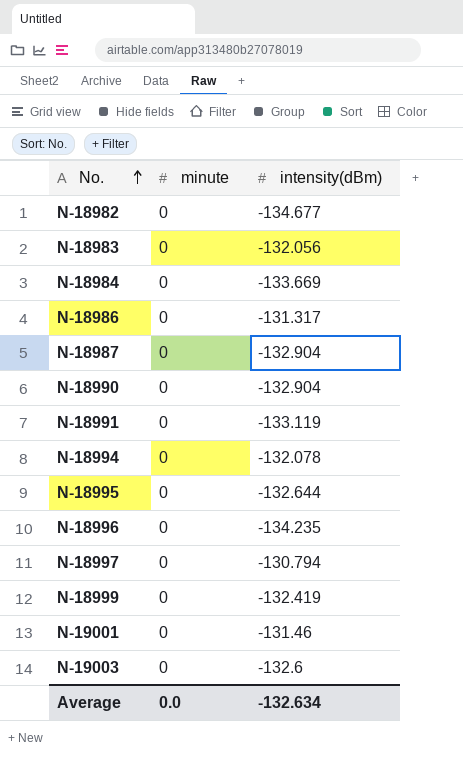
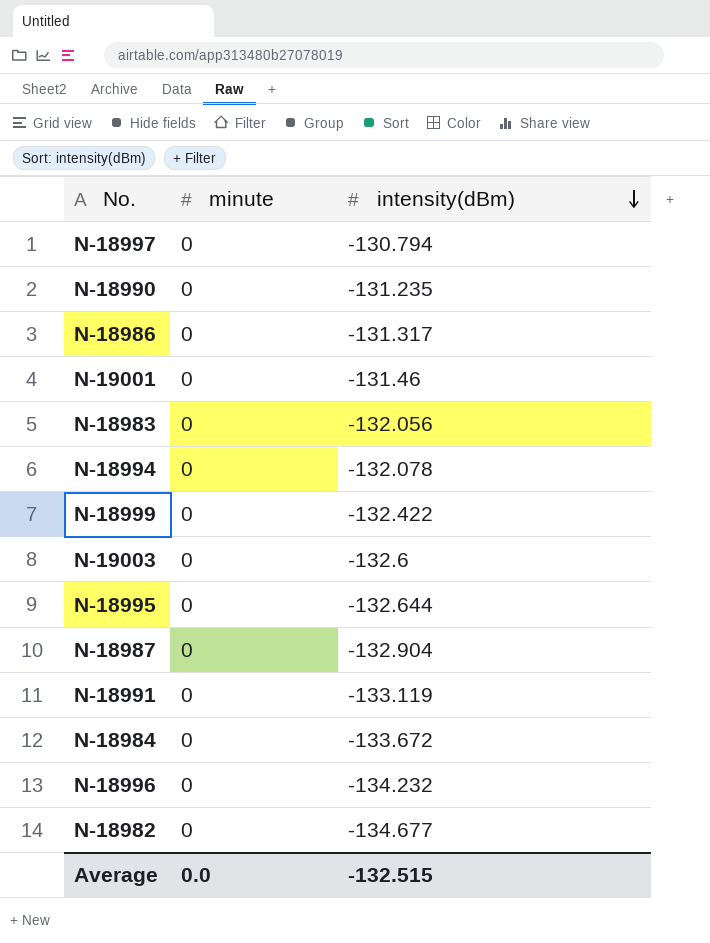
row order: No. ascending -> intensity(dBm) descending
N-18990 | intensity(dBm): -132.904 -> -131.235
N-18999 | intensity(dBm): -132.419 -> -132.422
N-18984 | intensity(dBm): -133.669 -> -133.672
N-18996 | intensity(dBm): -134.235 -> -134.232
Average | intensity(dBm): -132.634 -> -132.515

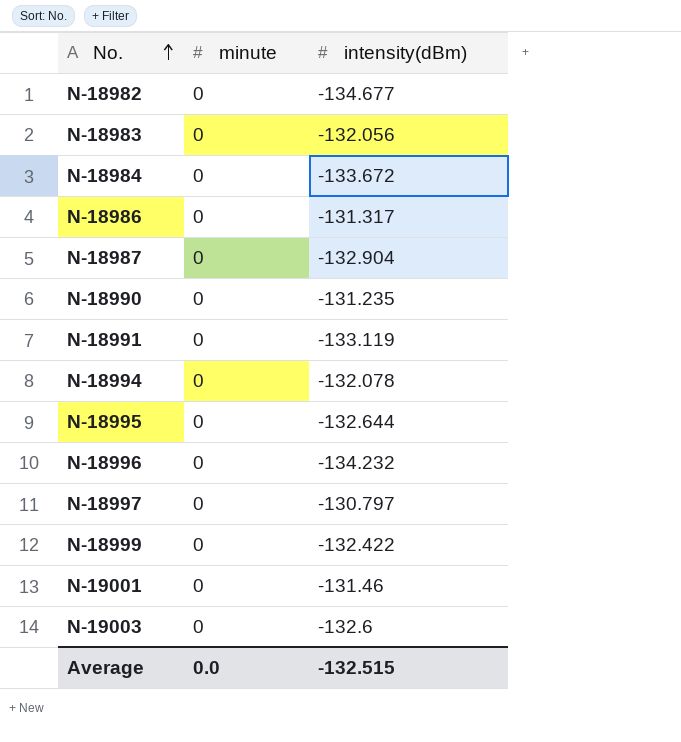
row order: intensity(dBm) descending -> No. ascending
N-18997 | intensity(dBm): -130.794 -> -130.797

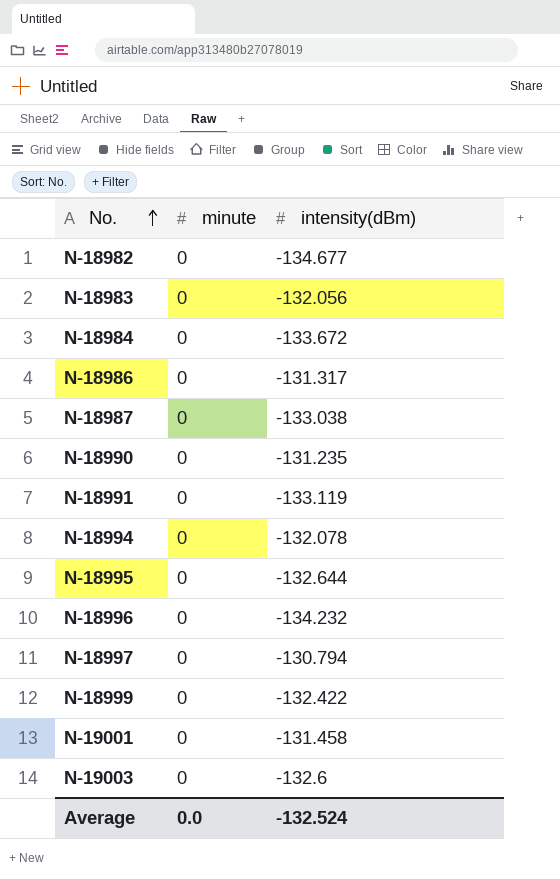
N-18987 | intensity(dBm): -132.904 -> -133.038
N-18997 | intensity(dBm): -130.797 -> -130.794
N-19001 | intensity(dBm): -131.46 -> -131.458
Average | intensity(dBm): -132.515 -> -132.524

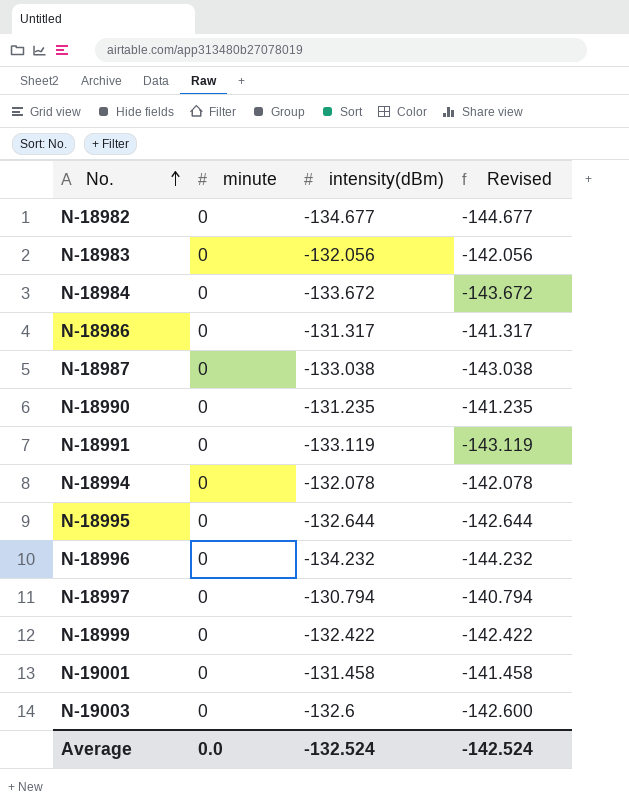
column Revised | formula: none -> [intensity(dBm)] - 10

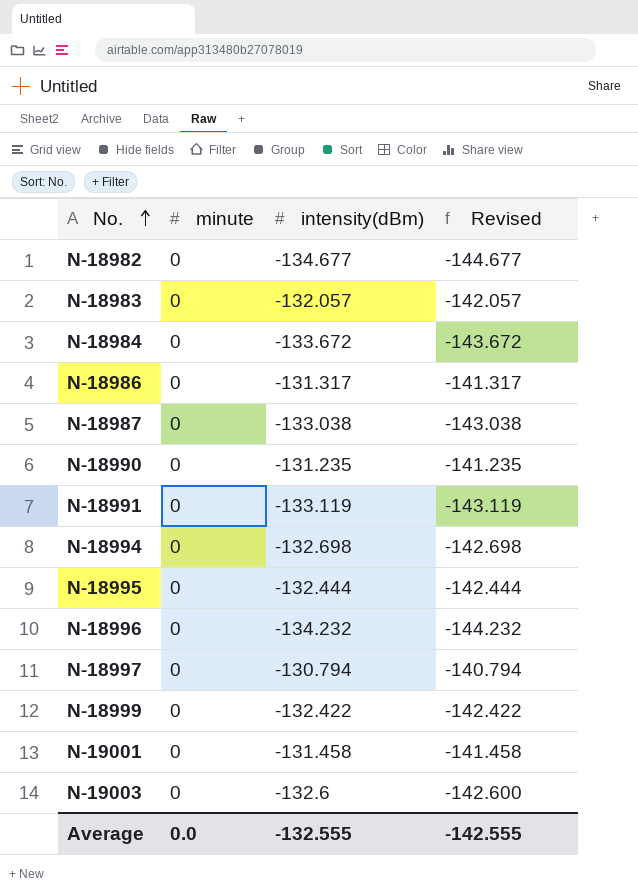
N-18983 | intensity(dBm): -132.056 -> -132.057
N-18983 | Revised: -142.056 -> -142.057
N-18994 | intensity(dBm): -132.078 -> -132.698
N-18994 | Revised: -142.078 -> -142.698
N-18995 | intensity(dBm): -132.644 -> -132.444
N-18995 | Revised: -142.644 -> -142.444
Average | intensity(dBm): -132.524 -> -132.555
Average | Revised: -142.524 -> -142.555

